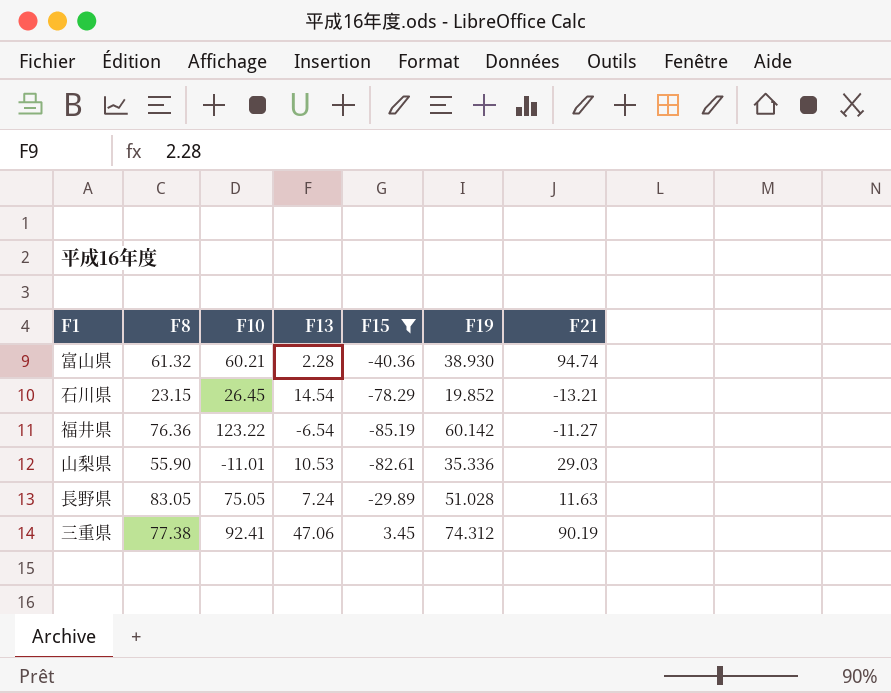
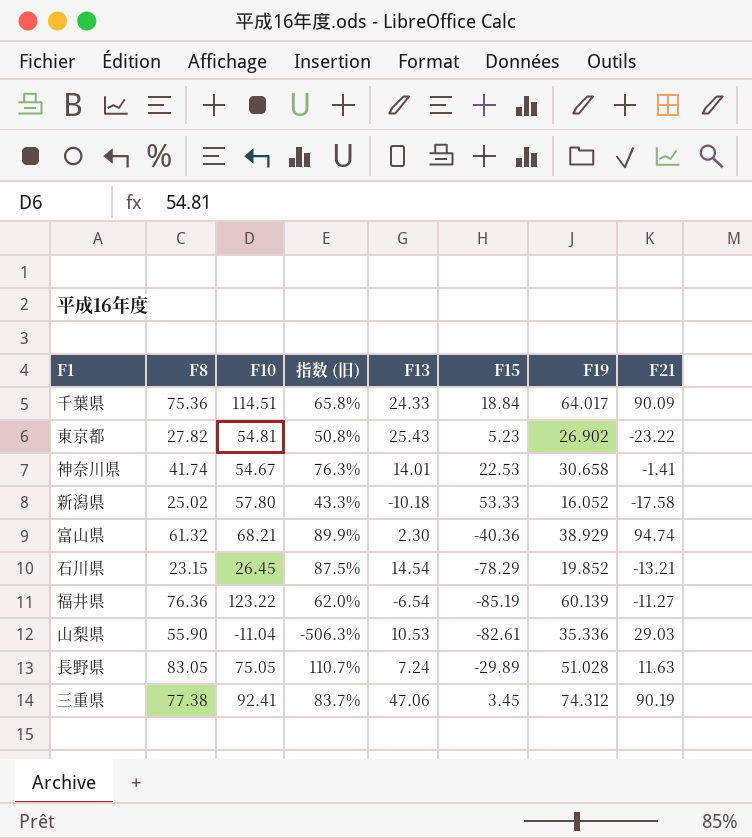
filter: F15 <= 3.45 -> none
column 指数 (旧) | formula: none -> [F8] / [F10]
富山県 | F10: 60.21 -> 68.21
富山県 | F13: 2.28 -> 2.30
富山県 | F19: 38.930 -> 38.929
福井県 | F19: 60.142 -> 60.139
山梨県 | F10: -11.01 -> -11.04

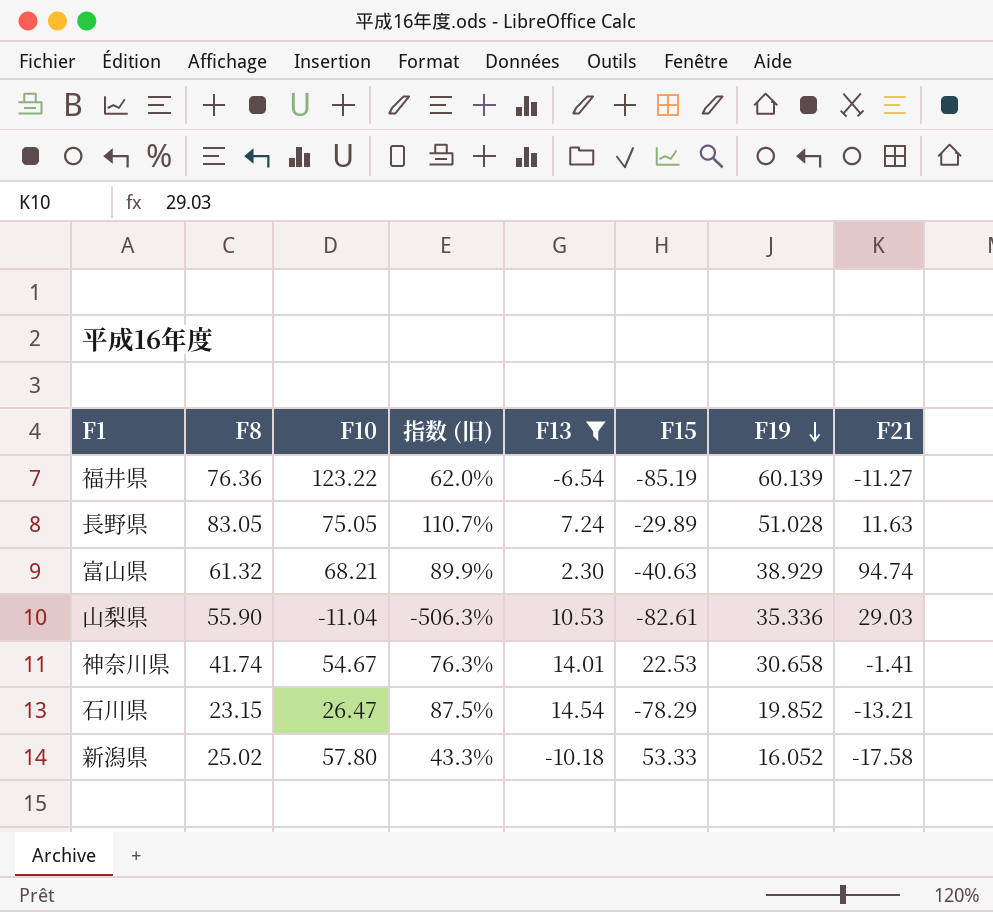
filter: none -> F13 <= 14.54
row order: none -> F19 descending
富山県 | F15: -40.36 -> -40.63
石川県 | F10: 26.45 -> 26.47

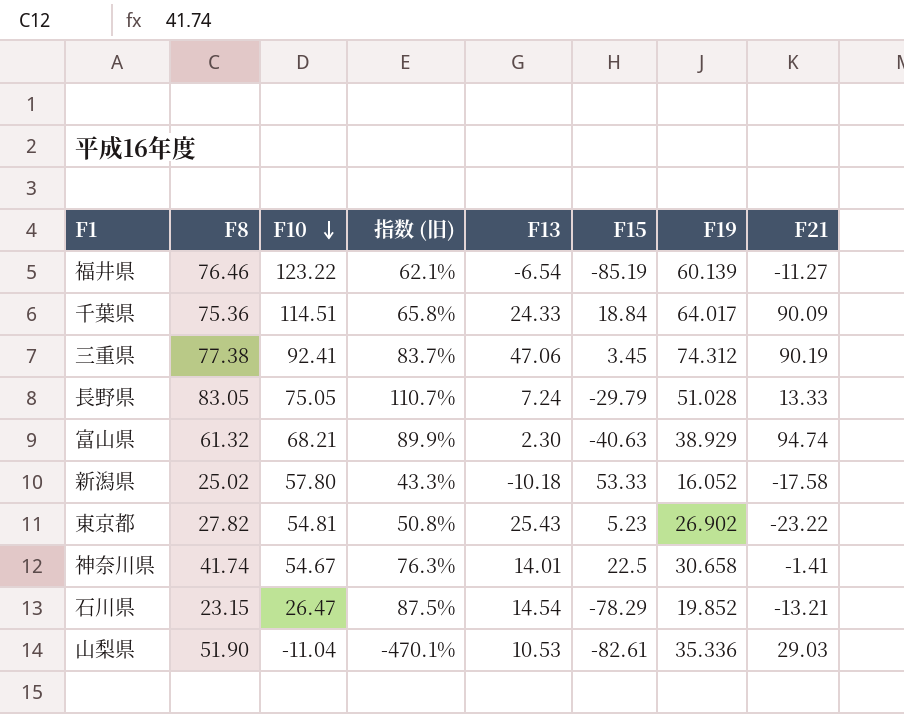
filter: F13 <= 14.54 -> none
row order: F19 descending -> F10 descending
福井県 | F8: 76.36 -> 76.46
福井県 | 指数 (旧): 62.0% -> 62.1%
長野県 | F15: -29.89 -> -29.79
長野県 | F21: 11.63 -> 13.33
神奈川県 | F15: 22.53 -> 22.5
山梨県 | F8: 55.90 -> 51.90
山梨県 | 指数 (旧): -506.3% -> -470.1%

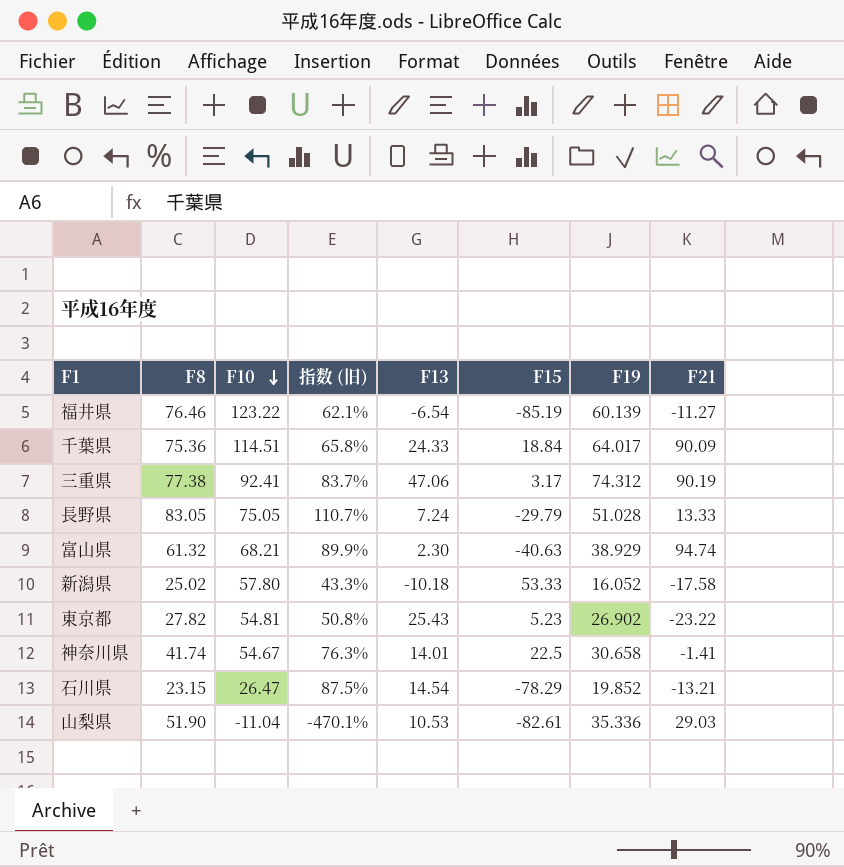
三重県 | F15: 3.45 -> 3.17

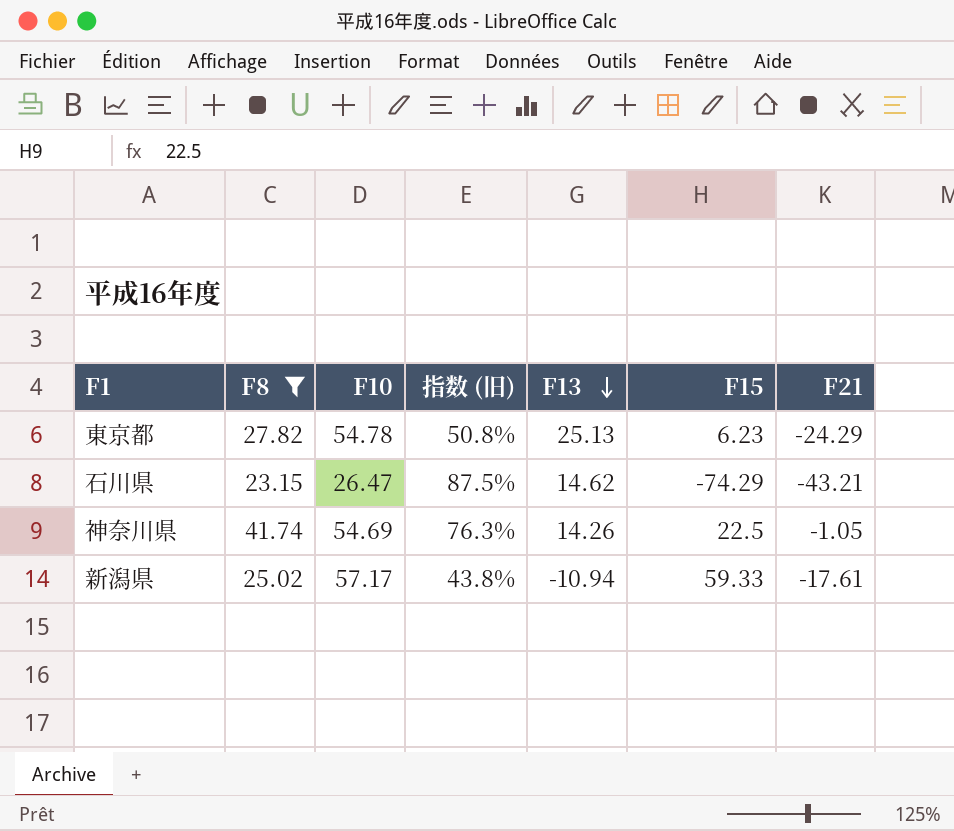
filter: none -> F8 <= 41.74
row order: F10 descending -> F13 descending
column F19 | position: 7 -> none
東京都 | F10: 54.81 -> 54.78
東京都 | F13: 25.43 -> 25.13
東京都 | F15: 5.23 -> 6.23
東京都 | F21: -23.22 -> -24.29
石川県 | F13: 14.54 -> 14.62
石川県 | F15: -78.29 -> -74.29
石川県 | F21: -13.21 -> -43.21
神奈川県 | F10: 54.67 -> 54.69
神奈川県 | F13: 14.01 -> 14.26
神奈川県 | F21: -1.41 -> -1.05
新潟県 | F10: 57.80 -> 57.17
新潟県 | 指数 (旧): 43.3% -> 43.8%
新潟県 | F13: -10.18 -> -10.94
新潟県 | F15: 53.33 -> 59.33
新潟県 | F21: -17.58 -> -17.61

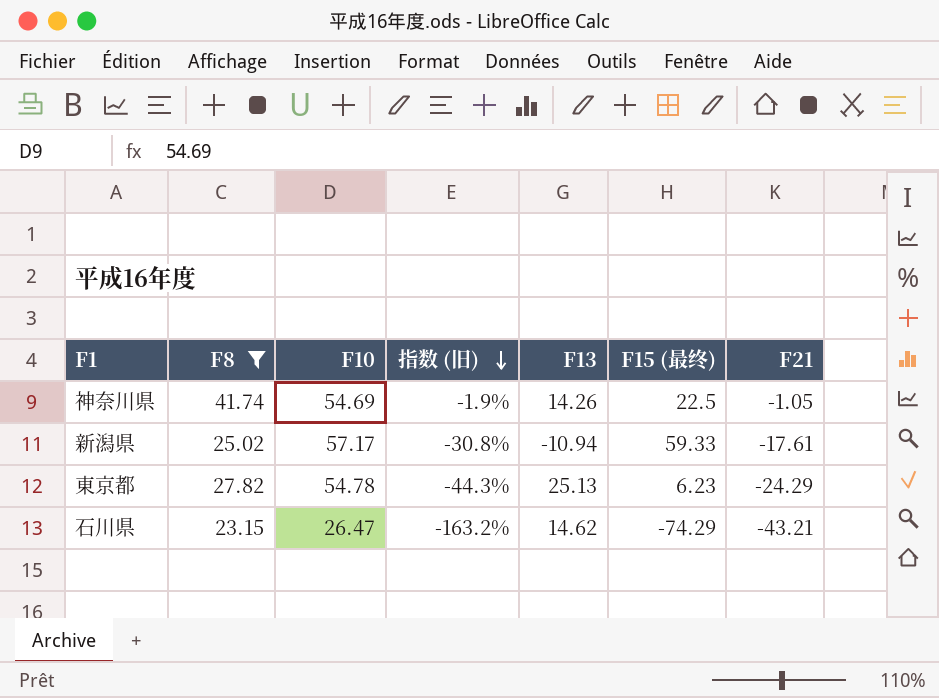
row order: F13 descending -> 指数 (旧) descending
column 指数 (旧) | formula: [F8] / [F10] -> [F21] / [F10]
column name: F15 -> F15 (最终)

